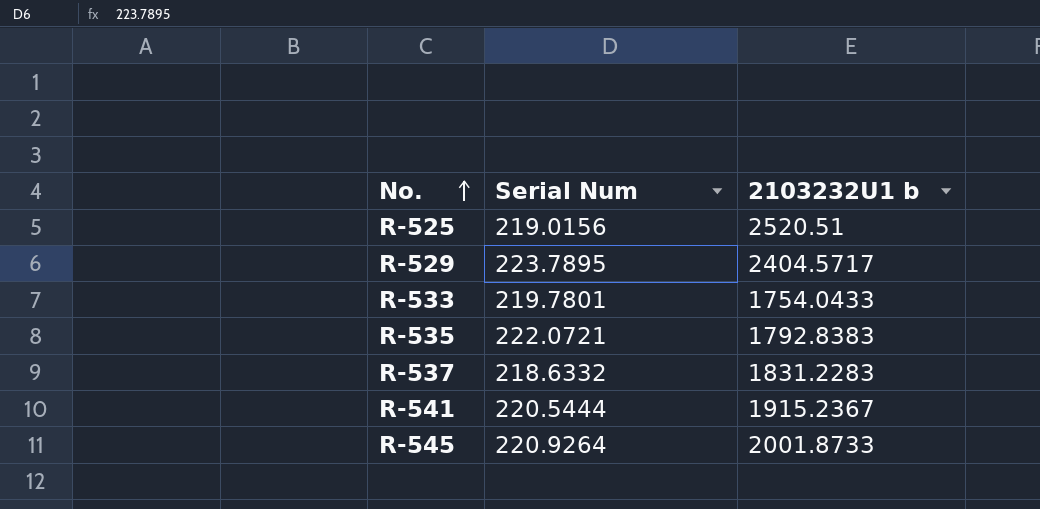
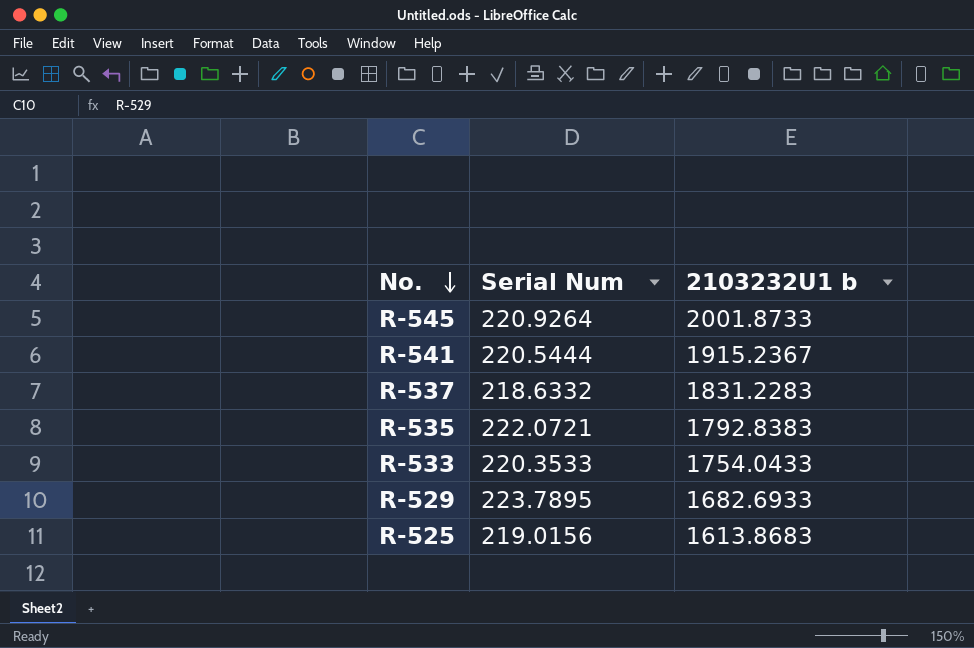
row order: No. ascending -> No. descending
R-533 | Serial Num: 219.7801 -> 220.3533
R-529 | 2103232U1 b: 2404.5717 -> 1682.6933
R-525 | 2103232U1 b: 2520.51 -> 1613.8683

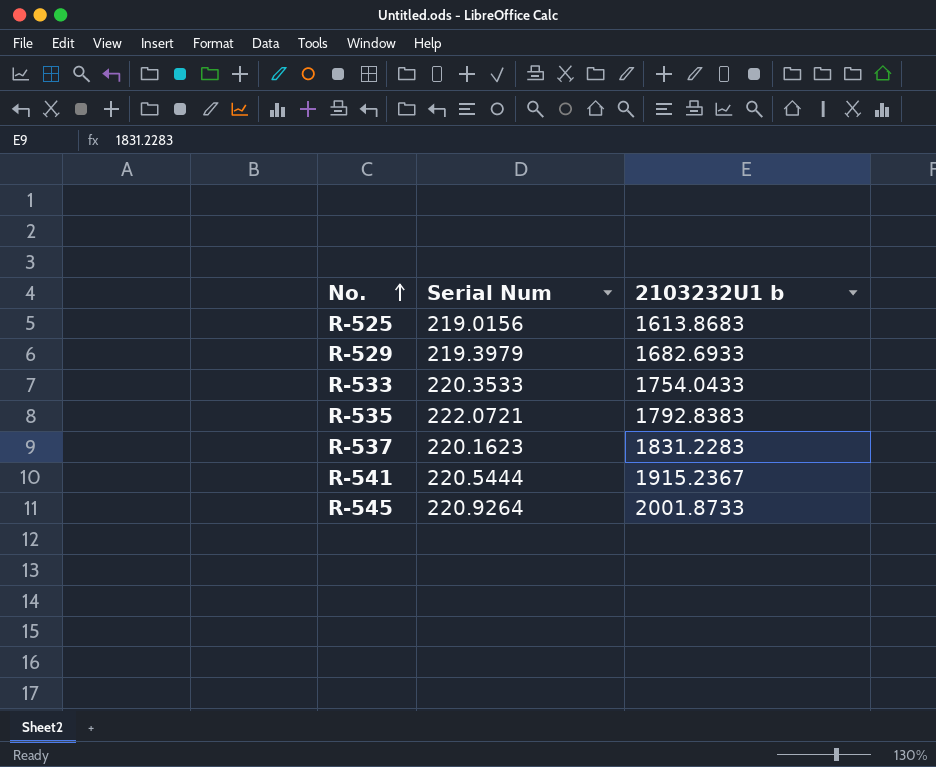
row order: No. descending -> No. ascending
R-529 | Serial Num: 223.7895 -> 219.3979
R-537 | Serial Num: 218.6332 -> 220.1623

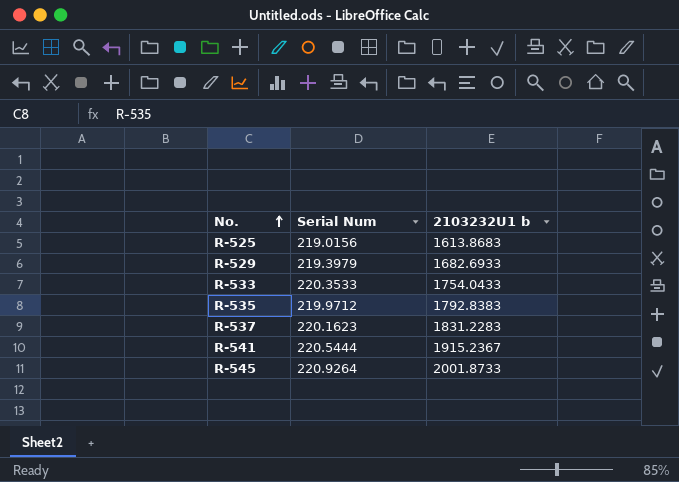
R-535 | Serial Num: 222.0721 -> 219.9712

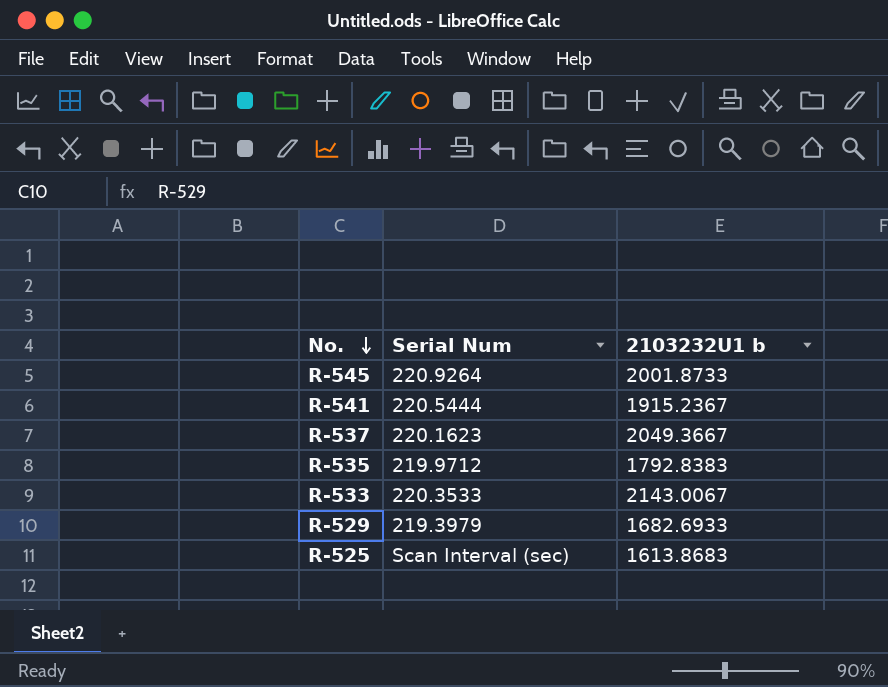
row order: No. ascending -> No. descending
R-537 | 2103232U1 b: 1831.2283 -> 2049.3667
R-533 | 2103232U1 b: 1754.0433 -> 2143.0067
R-525 | Serial Num: 219.0156 -> Scan Interval (sec)

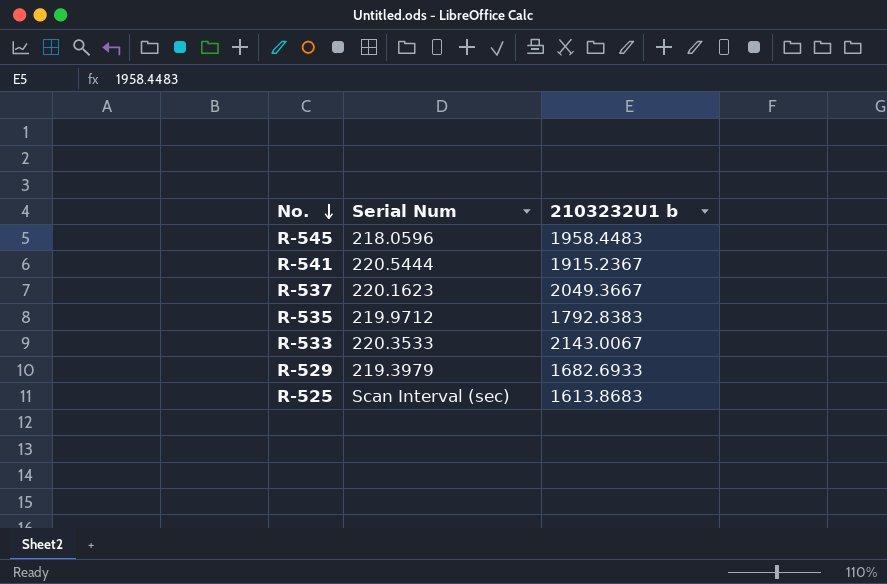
R-545 | Serial Num: 220.9264 -> 218.0596
R-545 | 2103232U1 b: 2001.8733 -> 1958.4483

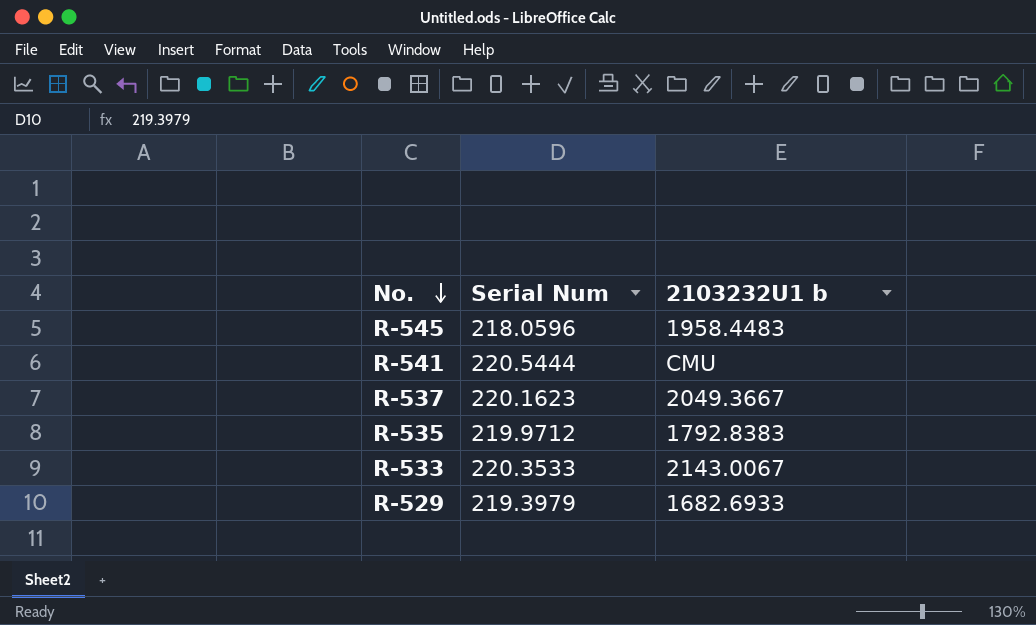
row R-525: Scan Interval (sec) | 1613.8683 -> none
R-541 | 2103232U1 b: 1915.2367 -> CMU

